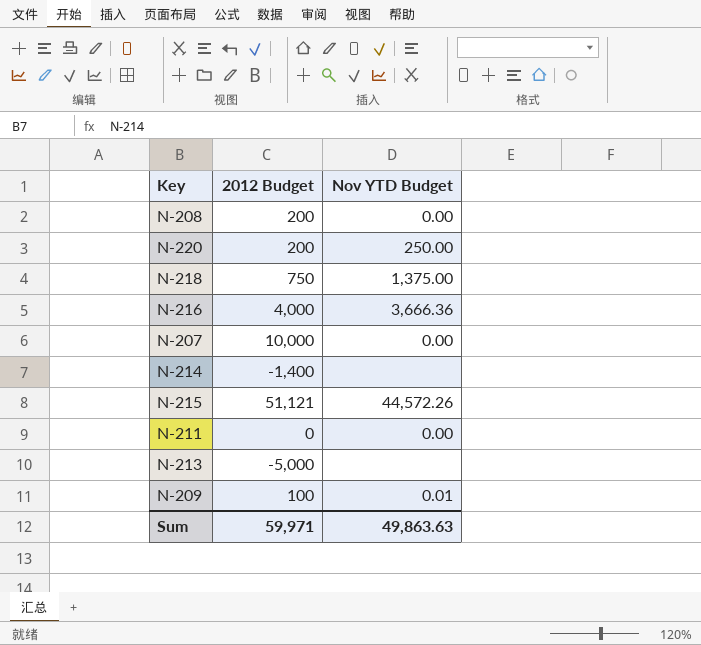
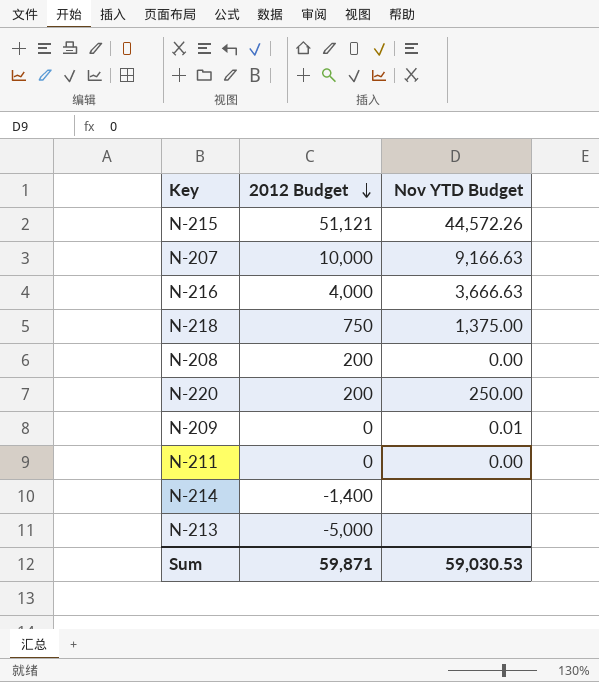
row order: none -> 2012 Budget descending
N-207 | Nov YTD Budget: 0.00 -> 9,166.63
N-216 | Nov YTD Budget: 3,666.36 -> 3,666.63
N-209 | 2012 Budget: 100 -> 0
Sum | 2012 Budget: 59,971 -> 59,871
Sum | Nov YTD Budget: 49,863.63 -> 59,030.53

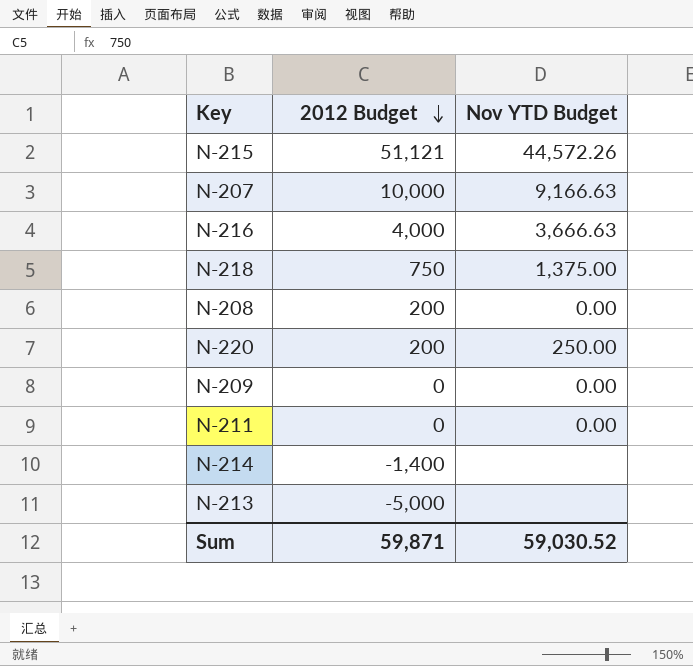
N-209 | Nov YTD Budget: 0.01 -> 0.00
Sum | Nov YTD Budget: 59,030.53 -> 59,030.52

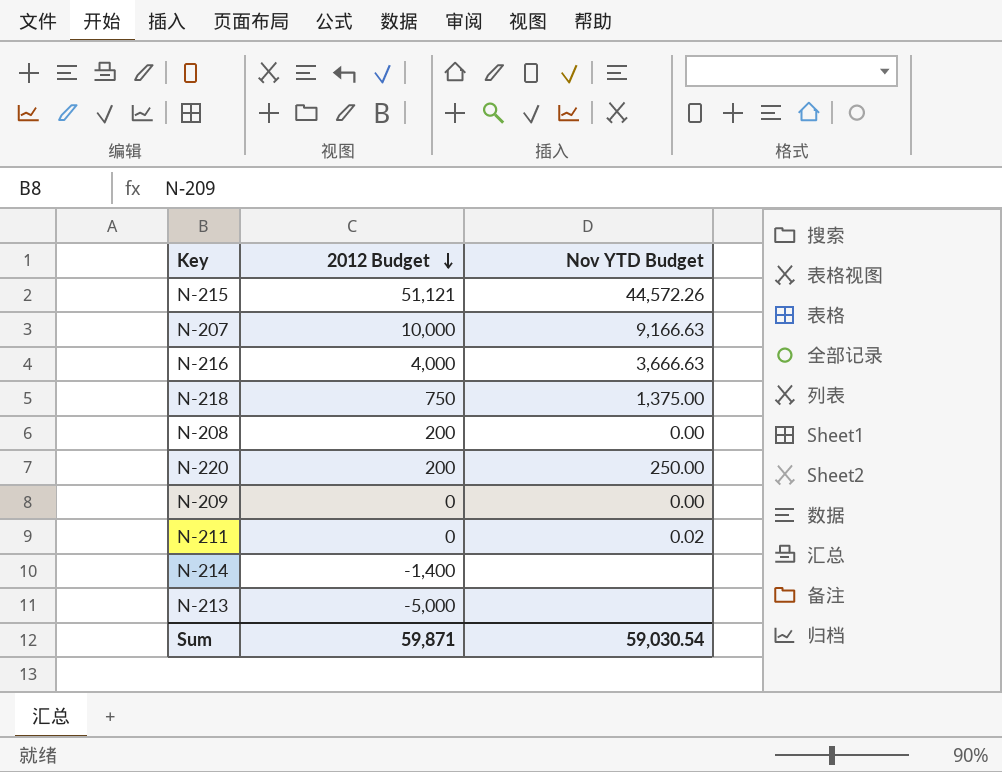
N-211 | Nov YTD Budget: 0.00 -> 0.02
Sum | Nov YTD Budget: 59,030.52 -> 59,030.54

